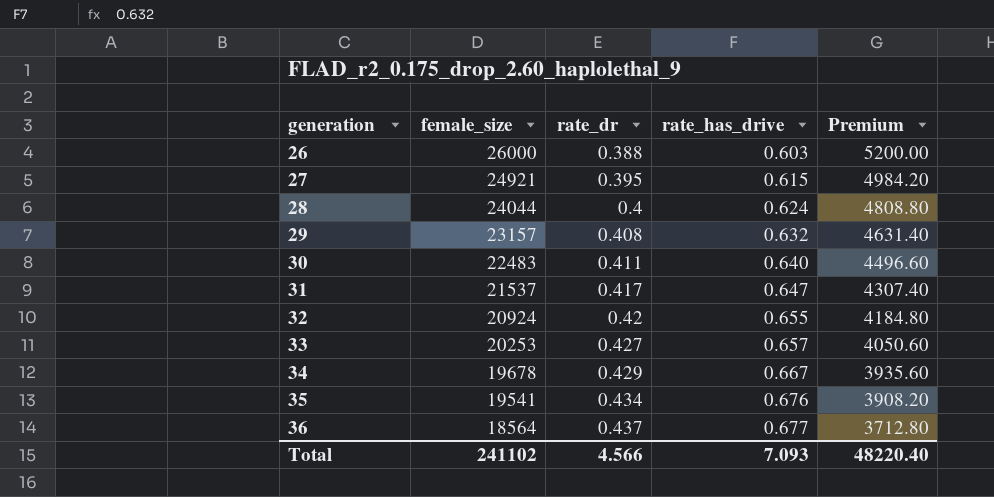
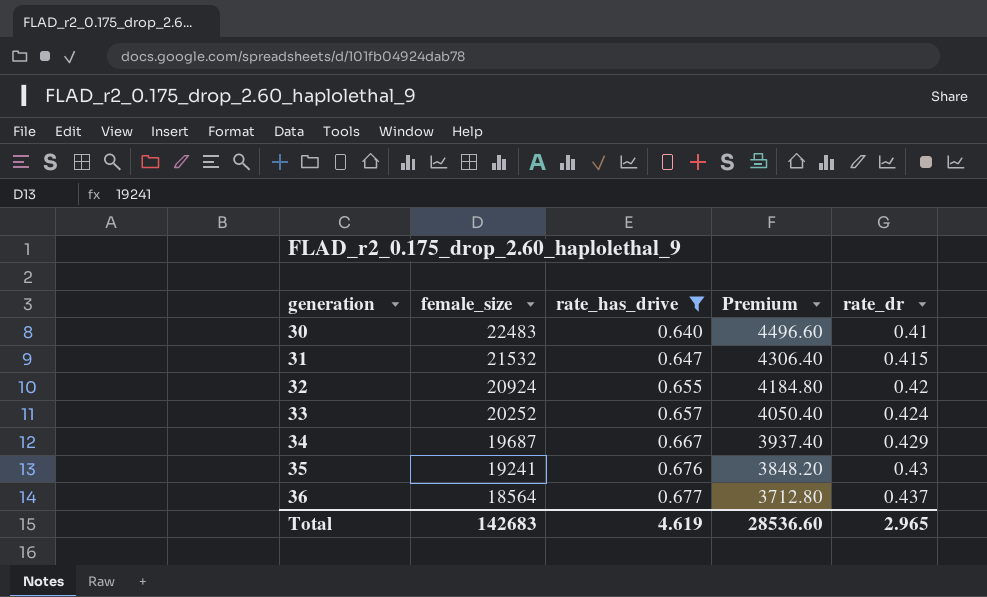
filter: none -> rate_has_drive >= 0.640
column rate_dr | position: 3 -> 5
30 | rate_dr: 0.411 -> 0.41
31 | female_size: 21537 -> 21532
31 | Premium: 4307.40 -> 4306.40
31 | rate_dr: 0.417 -> 0.415
33 | female_size: 20253 -> 20252
33 | Premium: 4050.60 -> 4050.40
33 | rate_dr: 0.427 -> 0.424
34 | female_size: 19678 -> 19687
34 | Premium: 3935.60 -> 3937.40
35 | female_size: 19541 -> 19241
35 | Premium: 3908.20 -> 3848.20
35 | rate_dr: 0.434 -> 0.43
Total | female_size: 241102 -> 142683
Total | rate_has_drive: 7.093 -> 4.619
Total | Premium: 48220.40 -> 28536.60
Total | rate_dr: 4.566 -> 2.965

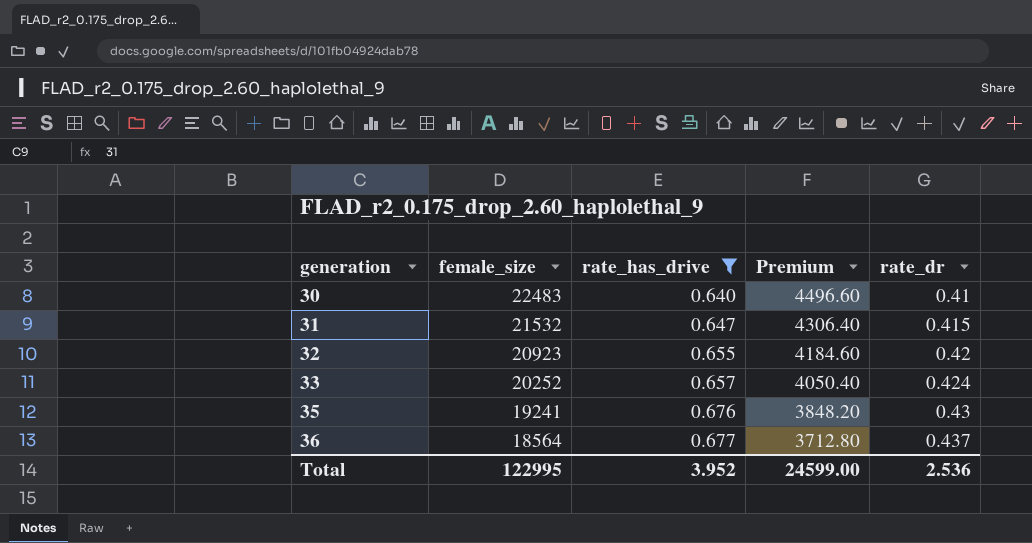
row 34: 19687 | 0.667 | 3937.40 | 0.429 -> none
32 | female_size: 20924 -> 20923
32 | Premium: 4184.80 -> 4184.60
Total | female_size: 142683 -> 122995
Total | rate_has_drive: 4.619 -> 3.952
Total | Premium: 28536.60 -> 24599.00
Total | rate_dr: 2.965 -> 2.536

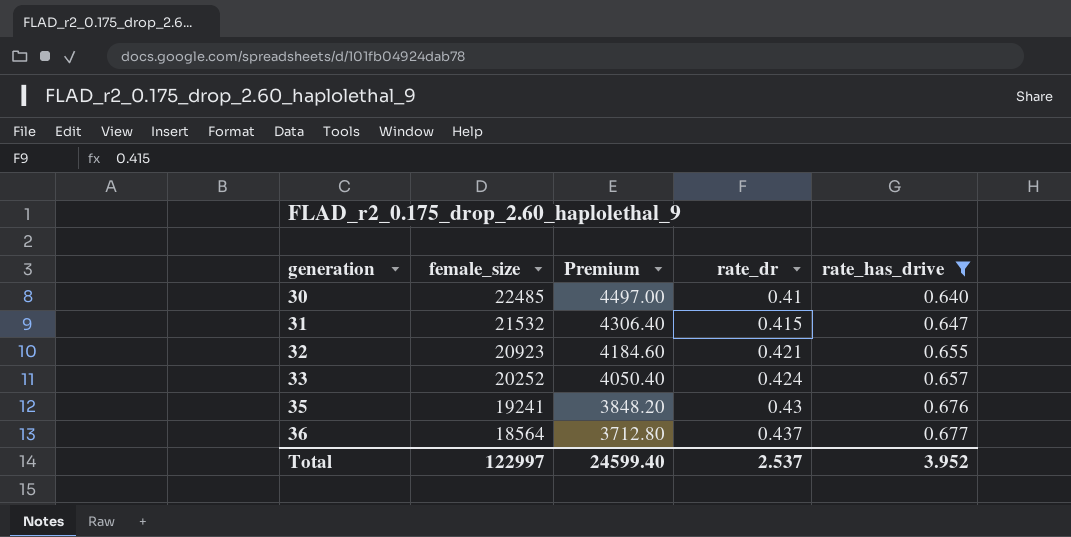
column rate_has_drive | position: 3 -> 5
30 | female_size: 22483 -> 22485
30 | Premium: 4496.60 -> 4497.00
32 | rate_dr: 0.42 -> 0.421
Total | female_size: 122995 -> 122997
Total | Premium: 24599.00 -> 24599.40
Total | rate_dr: 2.536 -> 2.537

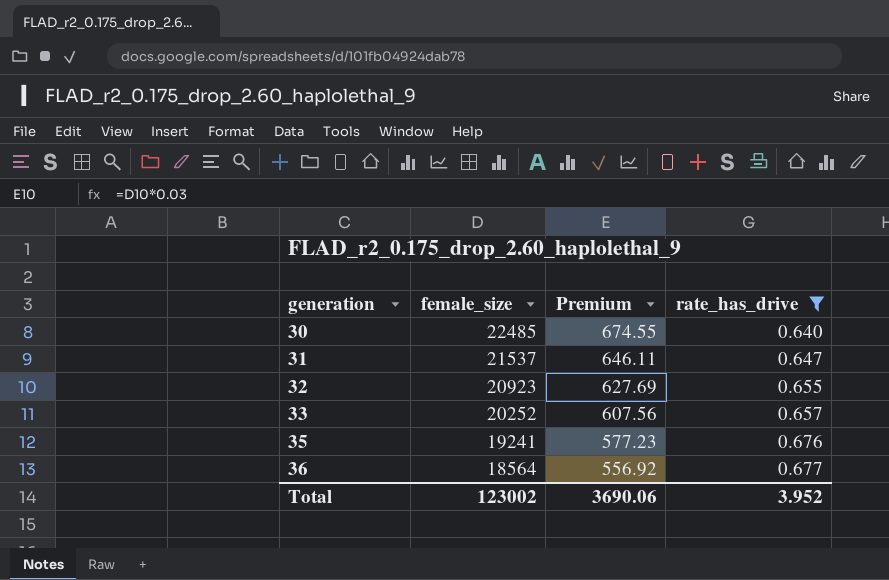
column rate_dr | position: 4 -> none
column Premium | formula: [female_size] * 0.2 -> [female_size] * 0.03
31 | female_size: 21532 -> 21537
Total | female_size: 122997 -> 123002
Total | Premium: 24599.40 -> 3690.06

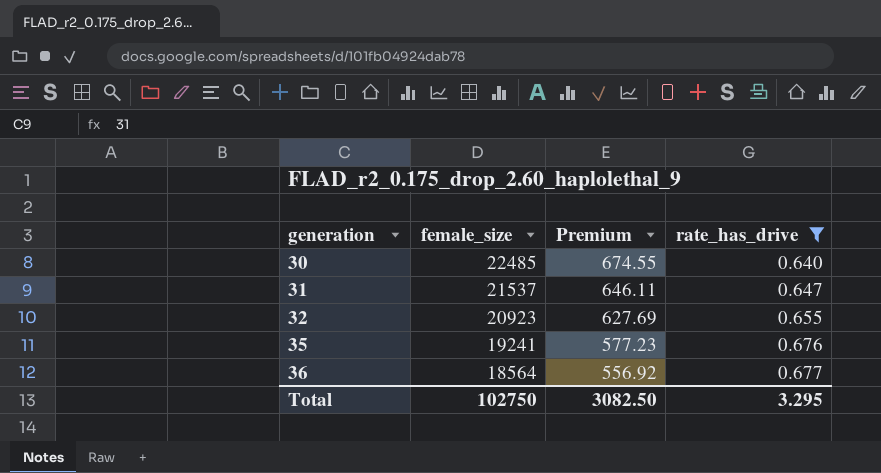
row 33: 20252 | 607.56 | 0.657 -> none
Total | female_size: 123002 -> 102750
Total | Premium: 3690.06 -> 3082.50
Total | rate_has_drive: 3.952 -> 3.295

